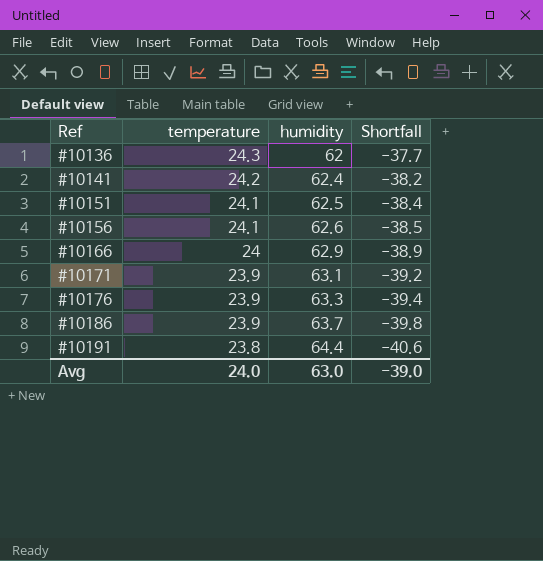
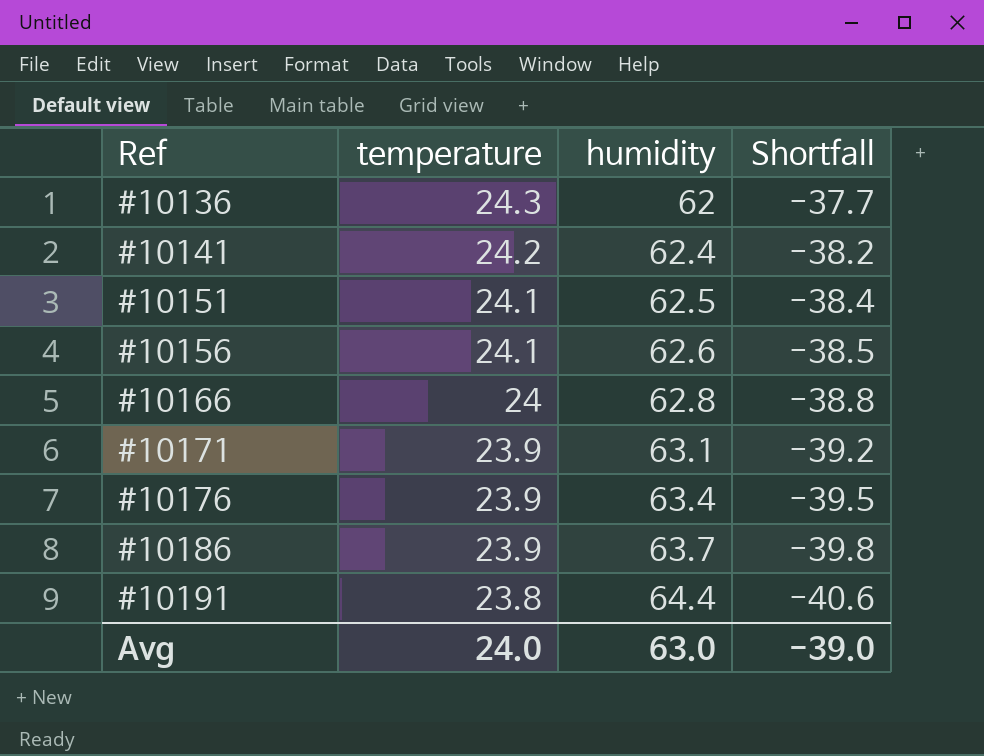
#10166 | humidity: 62.9 -> 62.8
#10166 | Shortfall: -38.9 -> -38.8
#10176 | humidity: 63.3 -> 63.4
#10176 | Shortfall: -39.4 -> -39.5

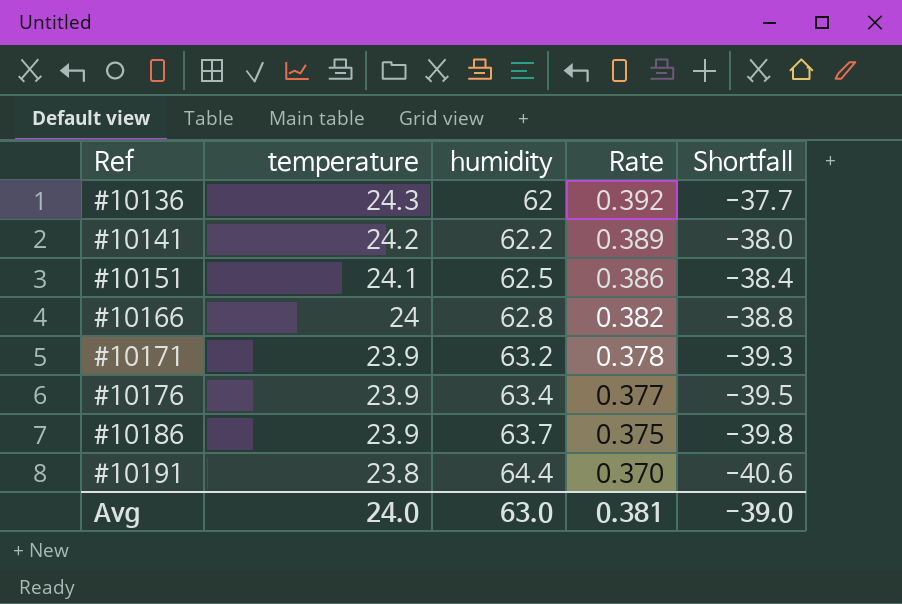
column Rate | formula: none -> [temperature] / [humidity]
row #10156: 24.1 | 62.6 | -38.5 -> none
#10141 | humidity: 62.4 -> 62.2
#10141 | Shortfall: -38.2 -> -38.0
#10171 | humidity: 63.1 -> 63.2
#10171 | Shortfall: -39.2 -> -39.3

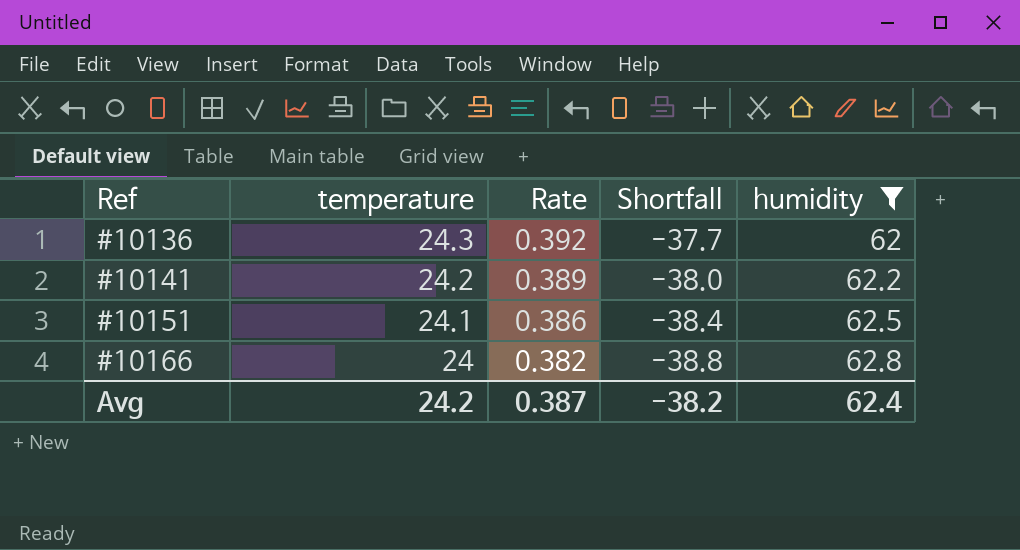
filter: none -> humidity <= 62.8
column humidity | position: 3 -> 5
Avg | temperature: 24.0 -> 24.2
Avg | Rate: 0.381 -> 0.387
Avg | Shortfall: -39.0 -> -38.2
Avg | humidity: 63.0 -> 62.4

